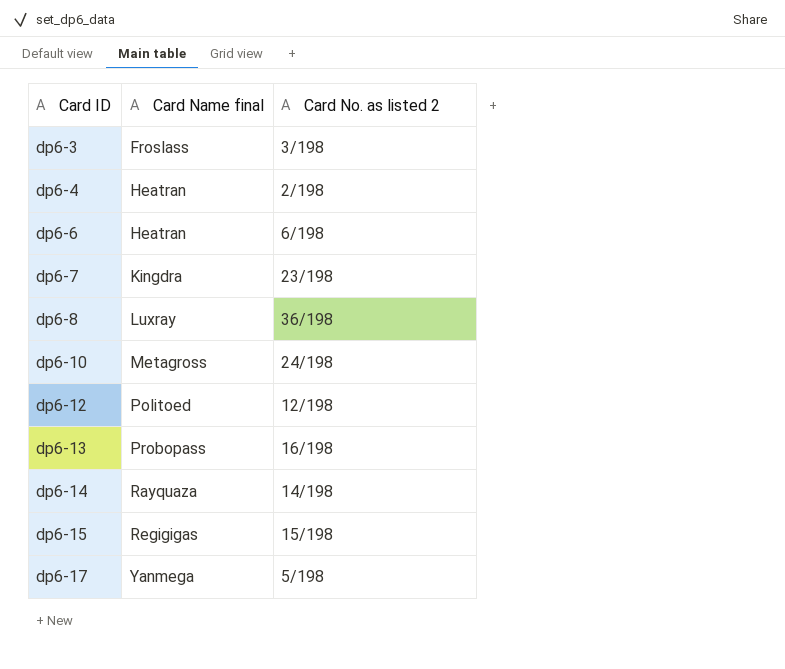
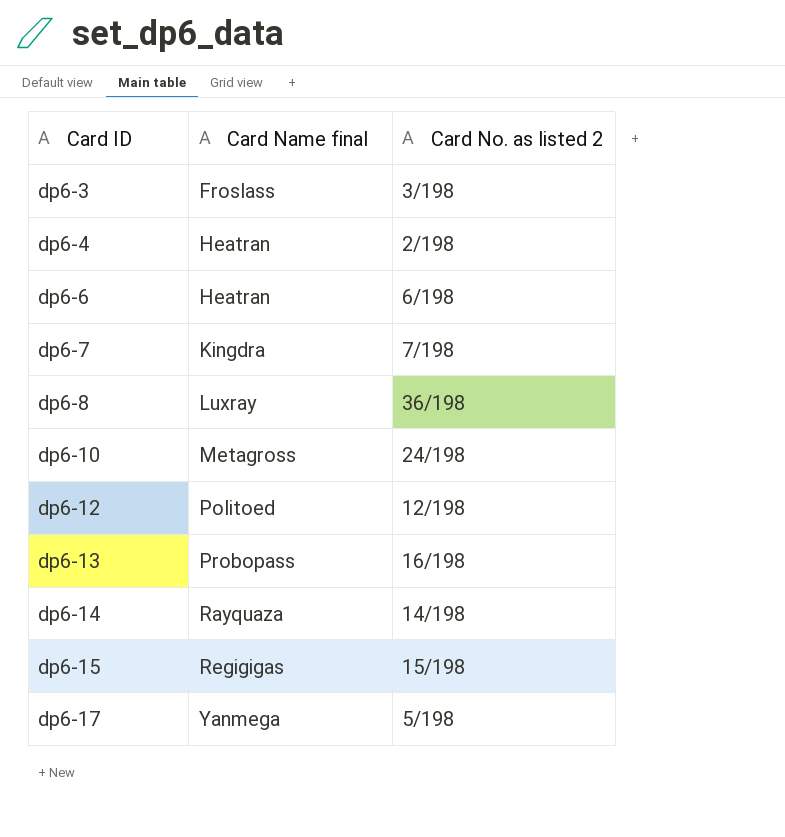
dp6-7 | Card No. as listed 2: 23/198 -> 7/198

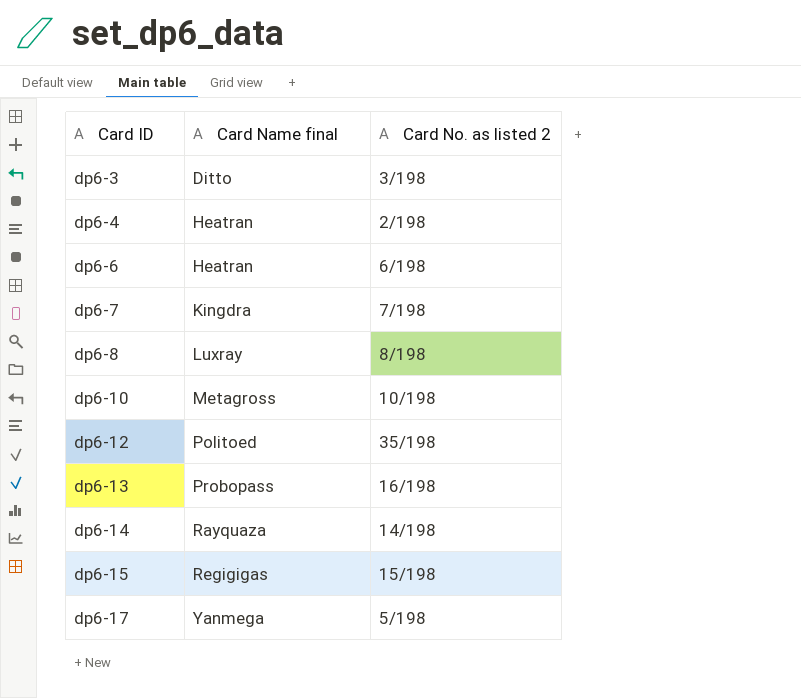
dp6-3 | Card Name final: Froslass -> Ditto
dp6-8 | Card No. as listed 2: 36/198 -> 8/198
dp6-10 | Card No. as listed 2: 24/198 -> 10/198
dp6-12 | Card No. as listed 2: 12/198 -> 35/198

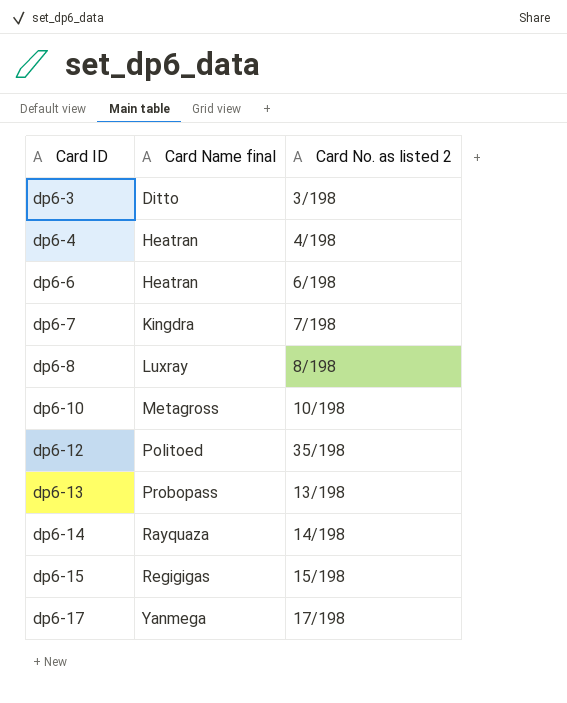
dp6-4 | Card No. as listed 2: 2/198 -> 4/198
dp6-13 | Card No. as listed 2: 16/198 -> 13/198
dp6-17 | Card No. as listed 2: 5/198 -> 17/198

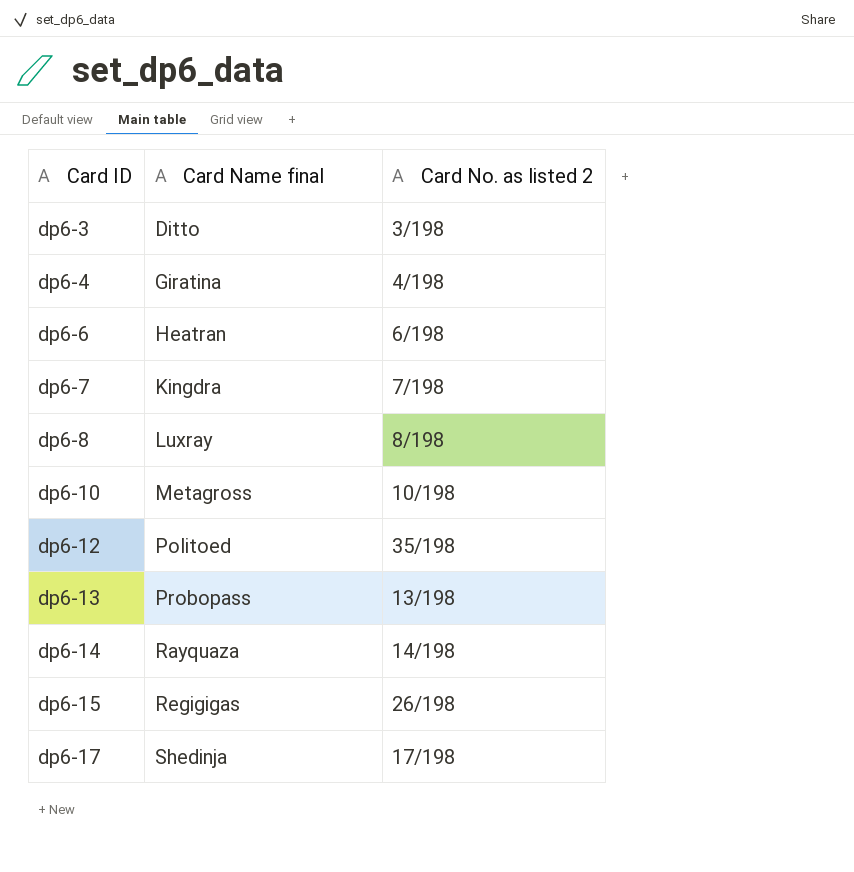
dp6-4 | Card Name final: Heatran -> Giratina
dp6-15 | Card No. as listed 2: 15/198 -> 26/198
dp6-17 | Card Name final: Yanmega -> Shedinja

